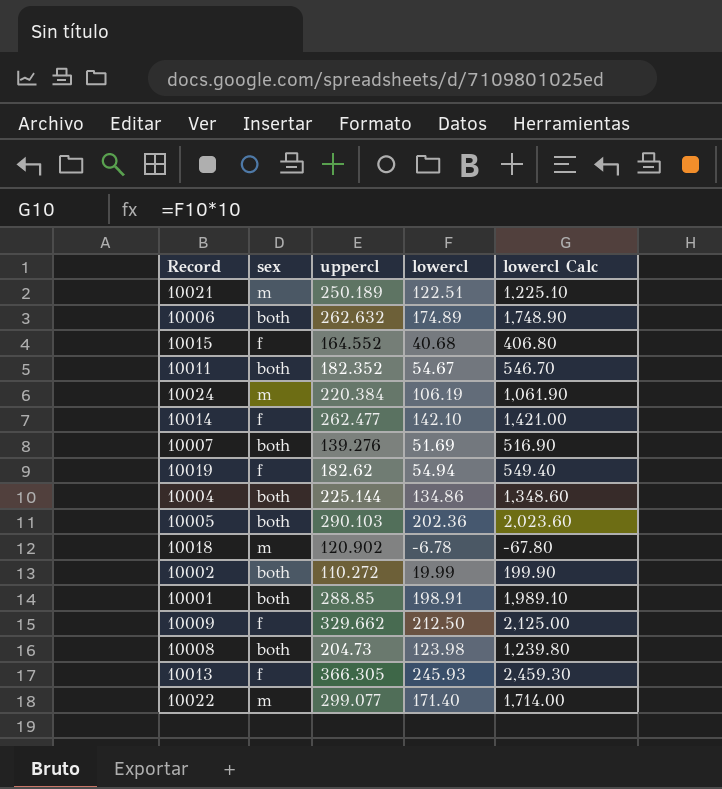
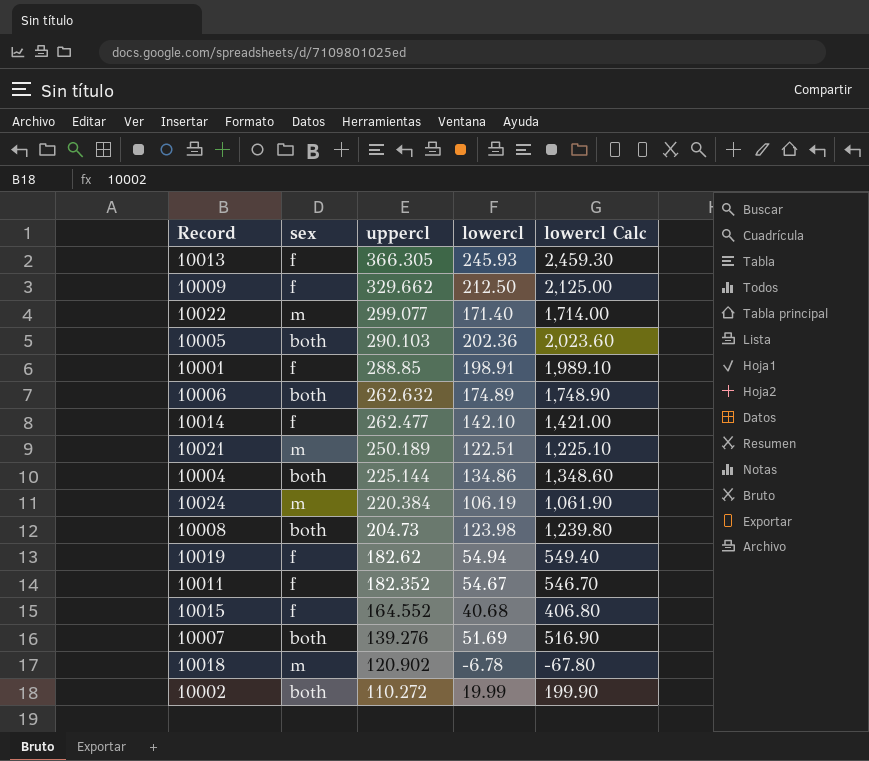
row order: none -> uppercl descending
10001 | sex: both -> f
10011 | sex: both -> f

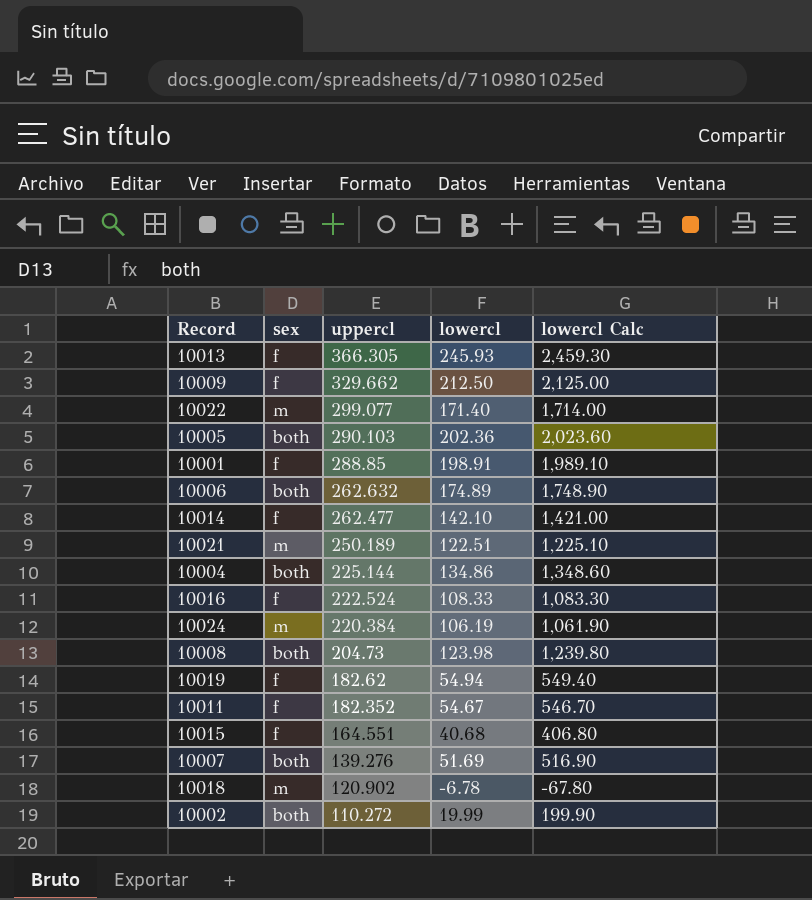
row 10016: none -> f | 222.524 | 108.33 | 1,083.30
10015 | uppercl: 164.552 -> 164.551

